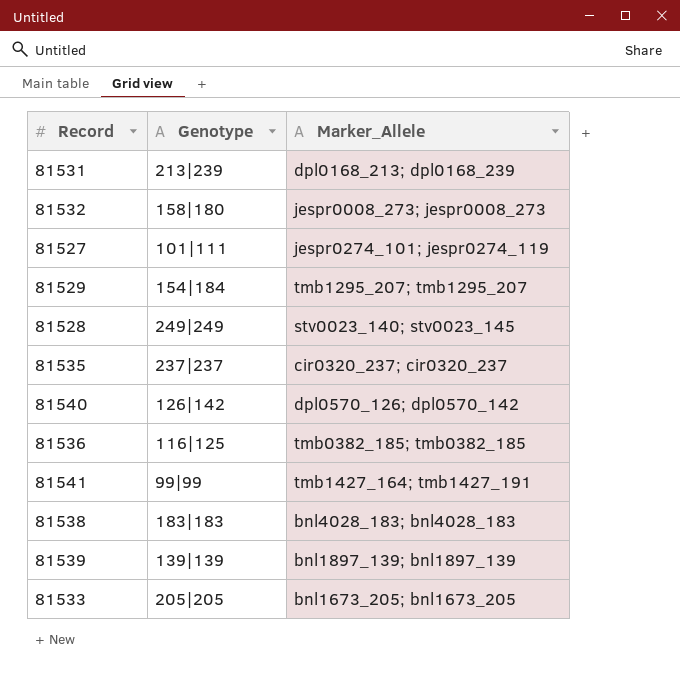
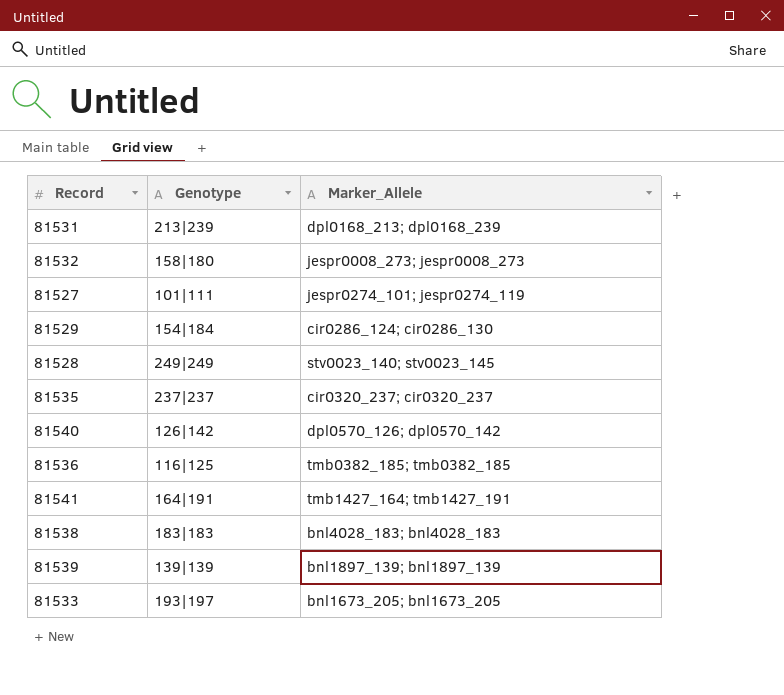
81529 | Marker_Allele: tmb1295_207; tmb1295_207 -> cir0286_124; cir0286_130
81541 | Genotype: 99|99 -> 164|191
81533 | Genotype: 205|205 -> 193|197

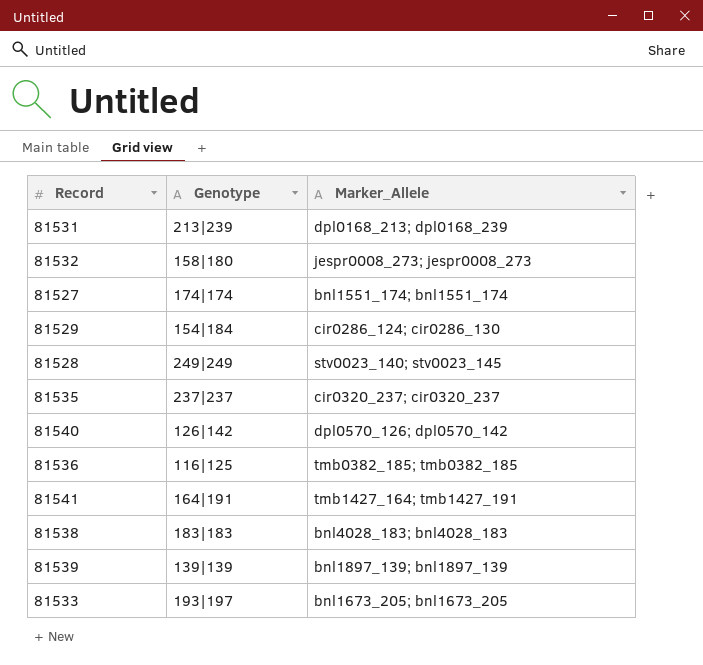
81527 | Genotype: 101|111 -> 174|174
81527 | Marker_Allele: jespr0274_101; jespr0274_119 -> bnl1551_174; bnl1551_174

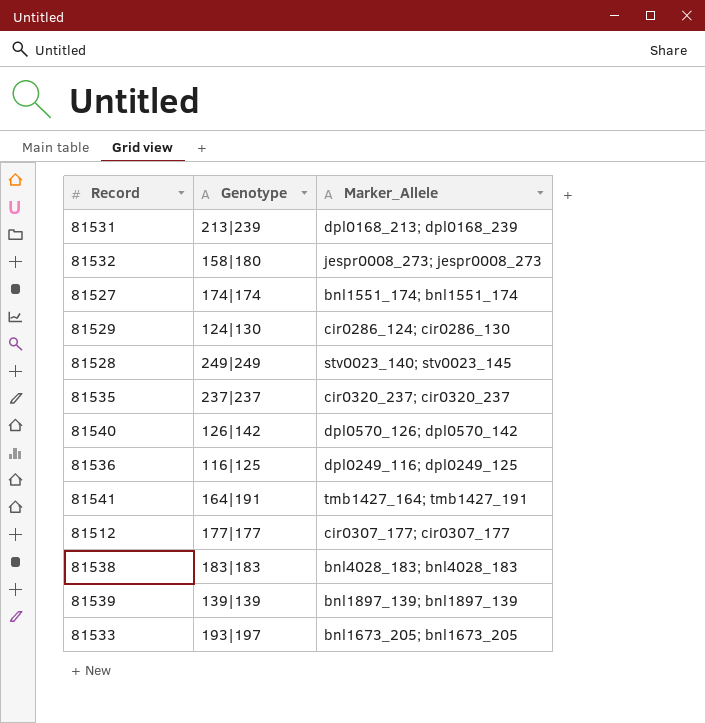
81529 | Genotype: 154|184 -> 124|130
81536 | Marker_Allele: tmb0382_185; tmb0382_185 -> dpl0249_116; dpl0249_125
row 81512: none -> 177|177 | cir0307_177; cir0307_177

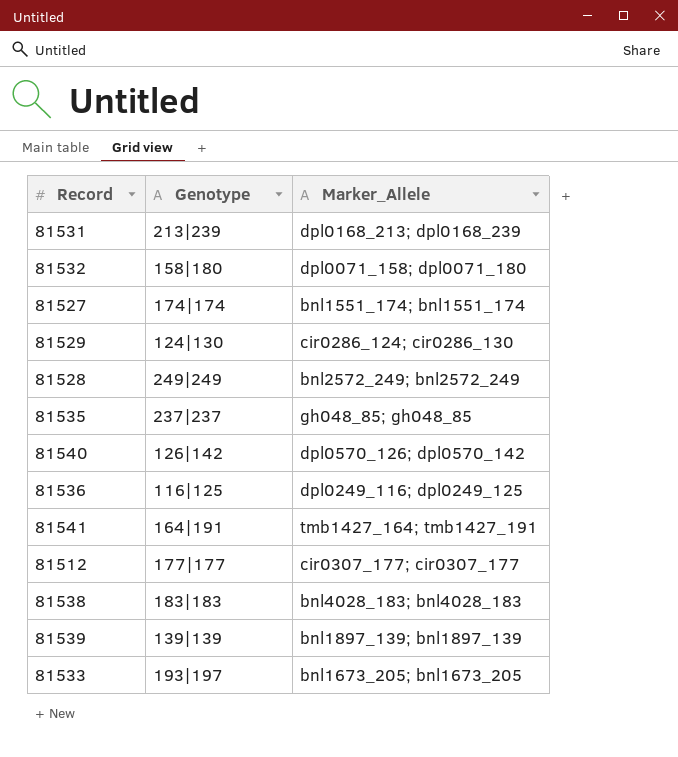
81532 | Marker_Allele: jespr0008_273; jespr0008_273 -> dpl0071_158; dpl0071_180
81528 | Marker_Allele: stv0023_140; stv0023_145 -> bnl2572_249; bnl2572_249
81535 | Marker_Allele: cir0320_237; cir0320_237 -> gh048_85; gh048_85

